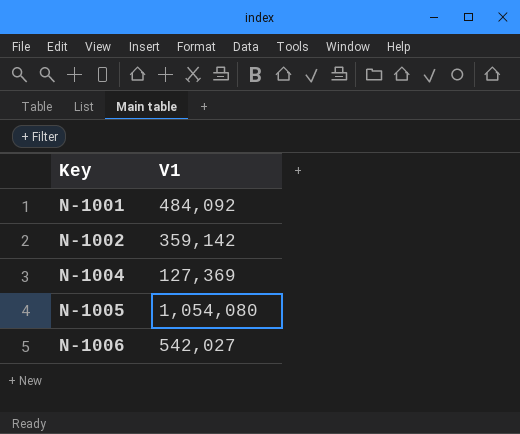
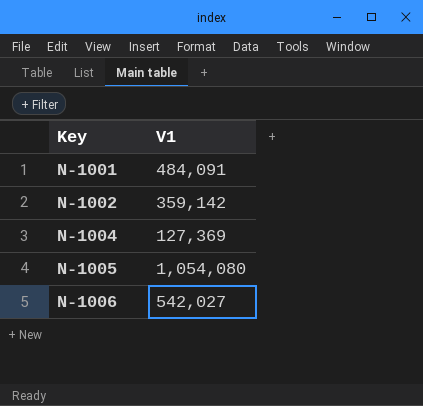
N-1001 | V1: 484,092 -> 484,091

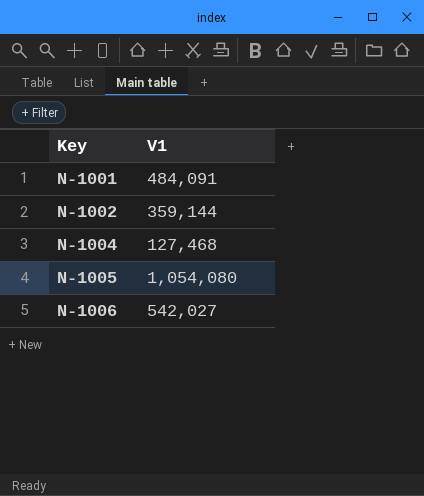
N-1002 | V1: 359,142 -> 359,144
N-1004 | V1: 127,369 -> 127,468

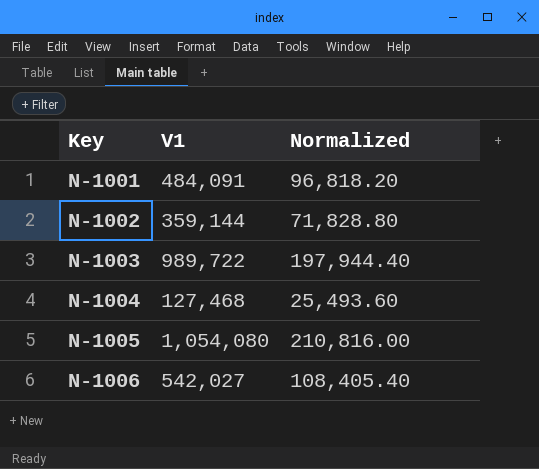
column Normalized | formula: none -> [V1] * 0.2
row N-1003: none -> 989,722 | 197,944.40

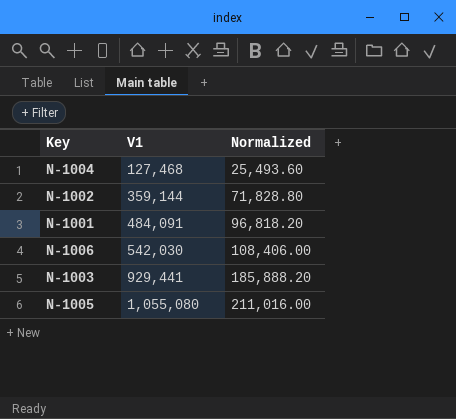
row order: Key ascending -> V1 ascending
N-1006 | V1: 542,027 -> 542,030
N-1006 | Normalized: 108,405.40 -> 108,406.00
N-1003 | V1: 989,722 -> 929,441
N-1003 | Normalized: 197,944.40 -> 185,888.20
N-1005 | V1: 1,054,080 -> 1,055,080
N-1005 | Normalized: 210,816.00 -> 211,016.00

